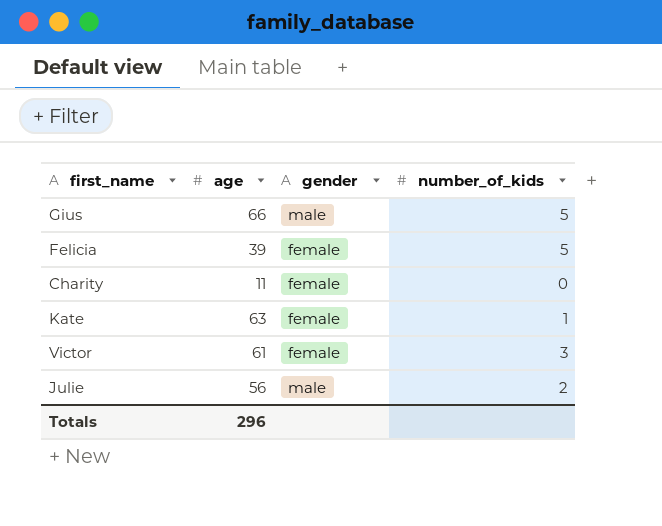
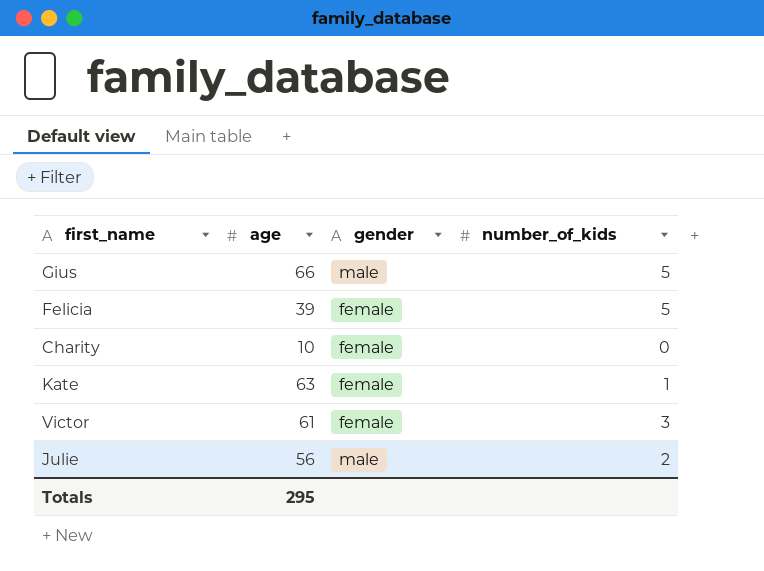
Charity | age: 11 -> 10
Totals | age: 296 -> 295

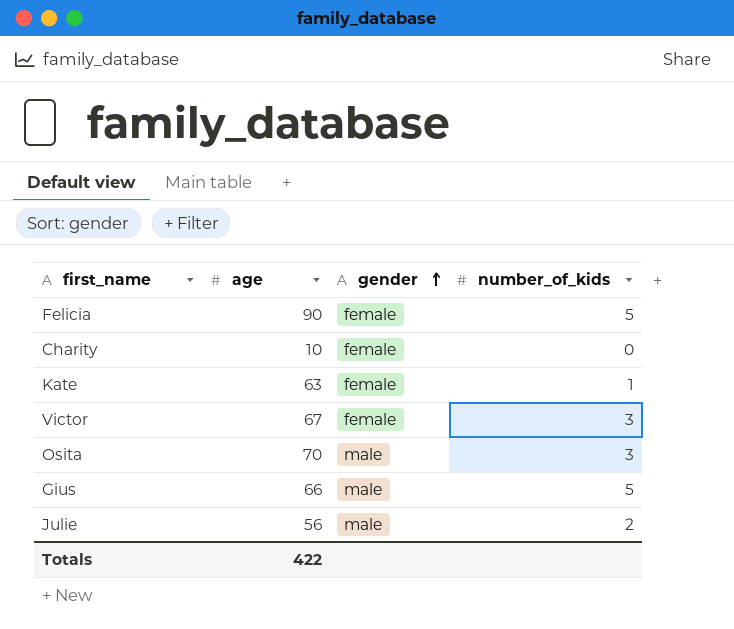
row order: none -> gender ascending
Felicia | age: 39 -> 90
Victor | age: 61 -> 67
row Osita: none -> 70 | male | 3
Totals | age: 295 -> 422

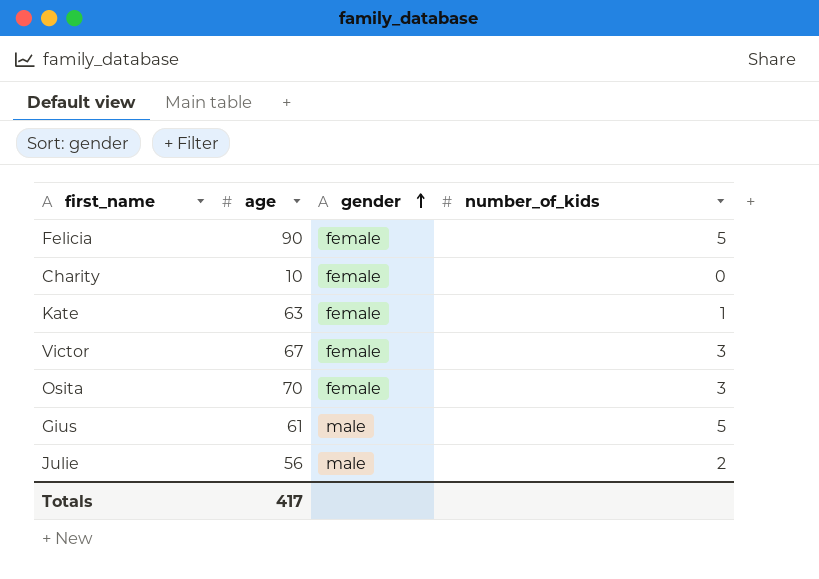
Osita | gender: male -> female
Gius | age: 66 -> 61
Totals | age: 422 -> 417

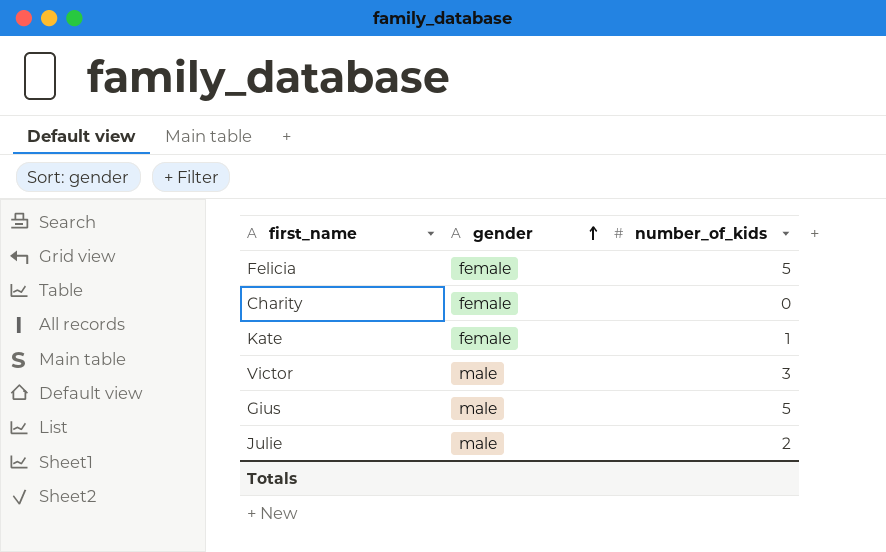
column age | position: 2 -> none
row Osita: 70 | female | 3 -> none
Victor | gender: female -> male

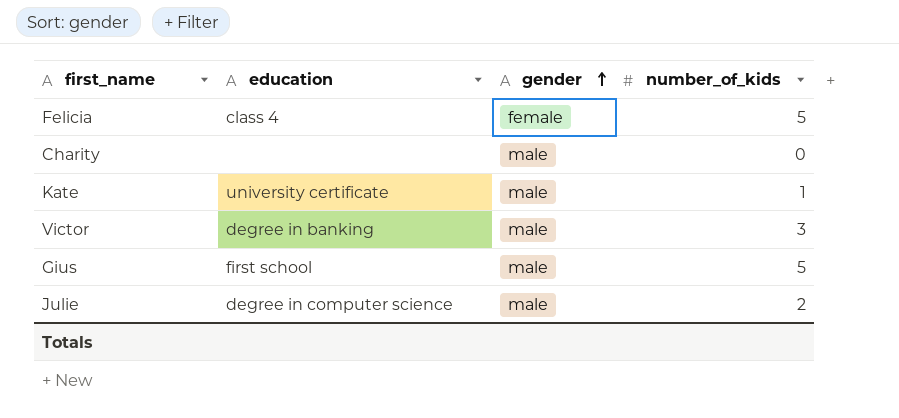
column education | position: none -> 2
Charity | gender: female -> male
Kate | gender: female -> male

